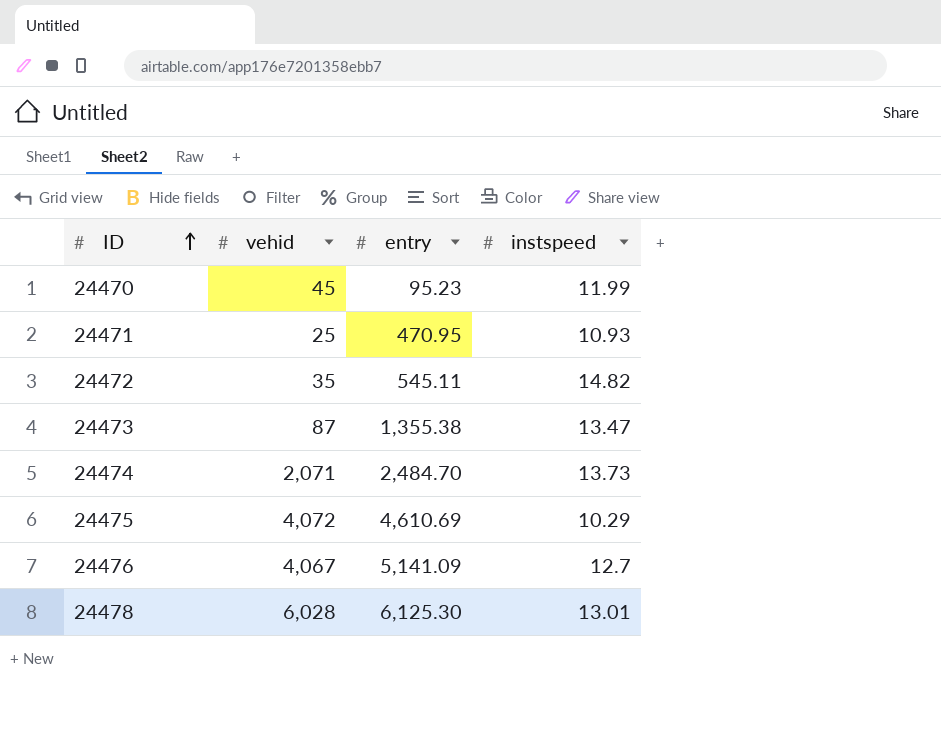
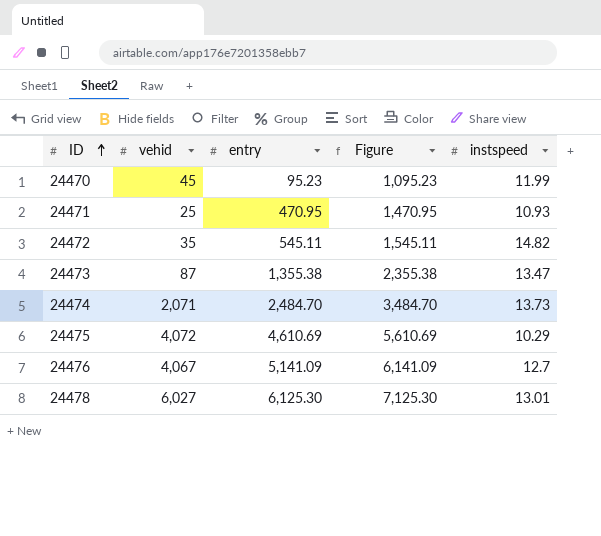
column Figure | formula: none -> [entry] + 1000
24478 | vehid: 6,028 -> 6,027

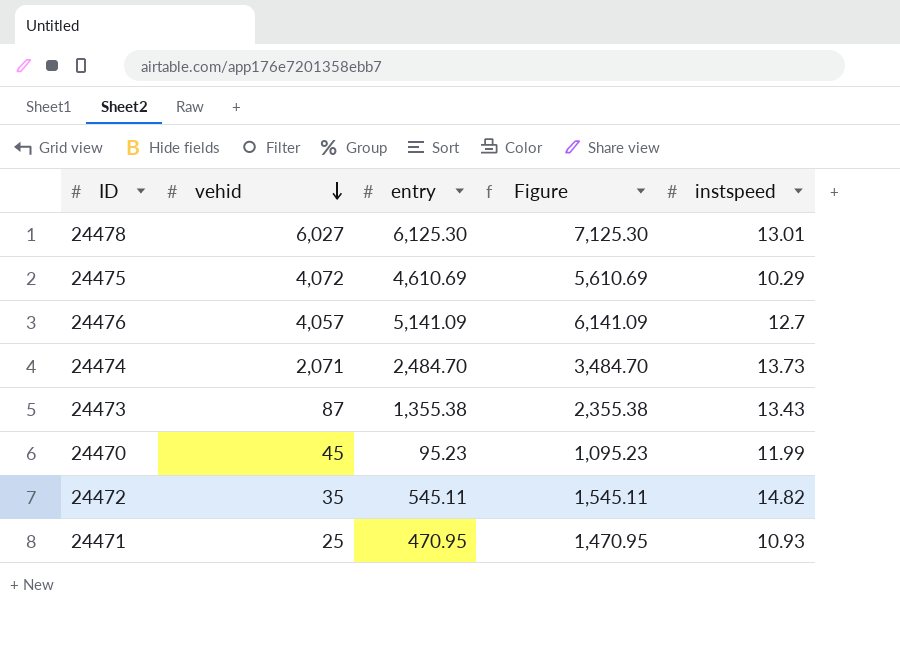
row order: ID ascending -> vehid descending
24476 | vehid: 4,067 -> 4,057
24473 | instspeed: 13.47 -> 13.43

